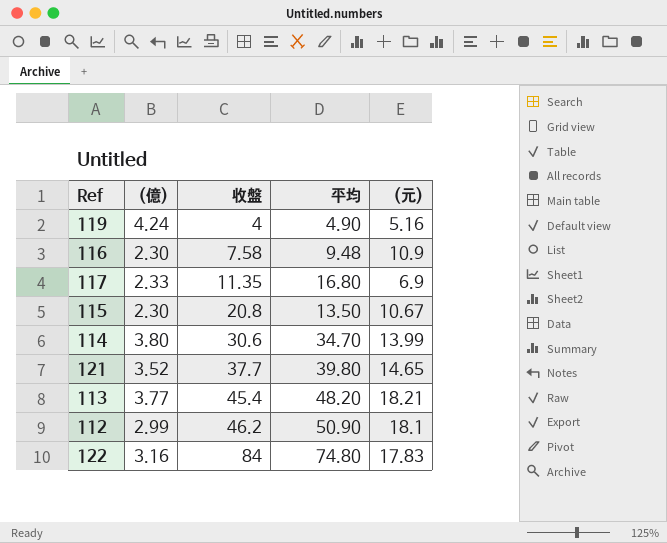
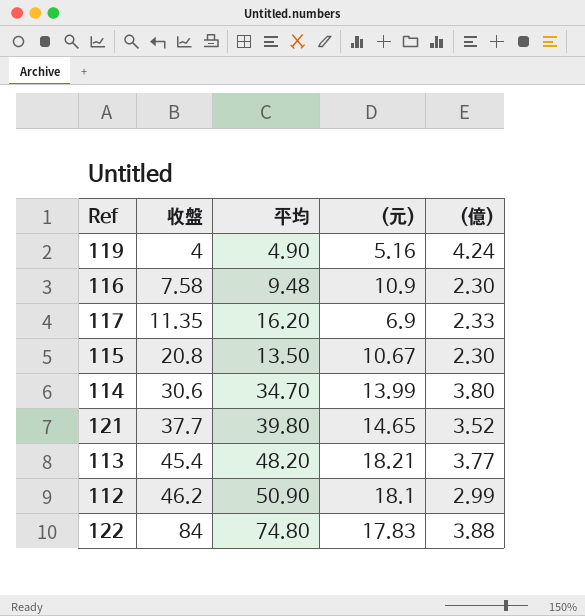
column (億) | position: 2 -> 5
117 | 平均: 16.80 -> 16.20
122 | (億): 3.16 -> 3.88

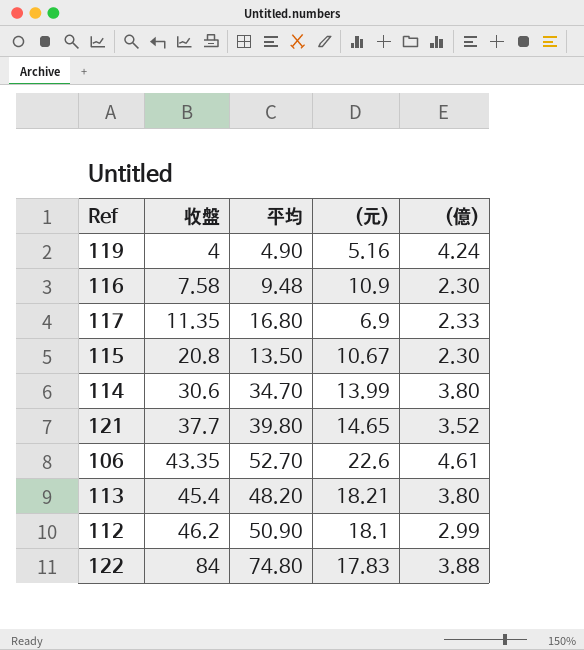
117 | 平均: 16.20 -> 16.80
row 106: none -> 43.35 | 52.70 | 22.6 | 4.61
113 | (億): 3.77 -> 3.80

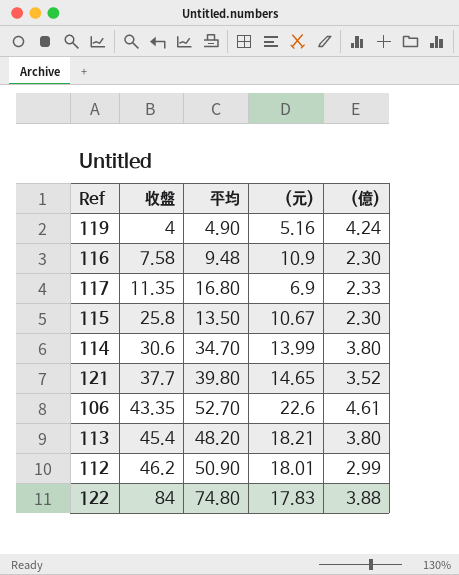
115 | 收盤: 20.8 -> 25.8
112 | (元): 18.1 -> 18.01

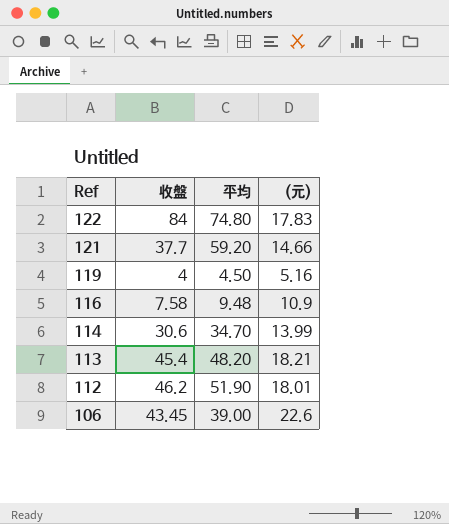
row order: 收盤 ascending -> Ref descending
column (億) | position: 5 -> none
row 117: 11.35 | 16.80 | 6.9 | 2.33 -> none
row 115: 25.8 | 13.50 | 10.67 | 2.30 -> none
121 | 平均: 39.80 -> 59.20
121 | (元): 14.65 -> 14.66
119 | 平均: 4.90 -> 4.50
112 | 平均: 50.90 -> 51.90
106 | 收盤: 43.35 -> 43.45
106 | 平均: 52.70 -> 39.00

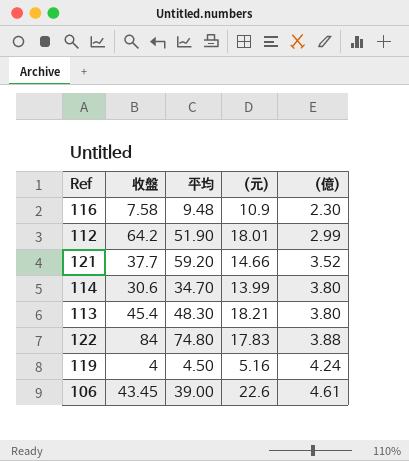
row order: Ref descending -> (億) ascending
column (億) | position: none -> 5
112 | 收盤: 46.2 -> 64.2
113 | 平均: 48.20 -> 48.30

